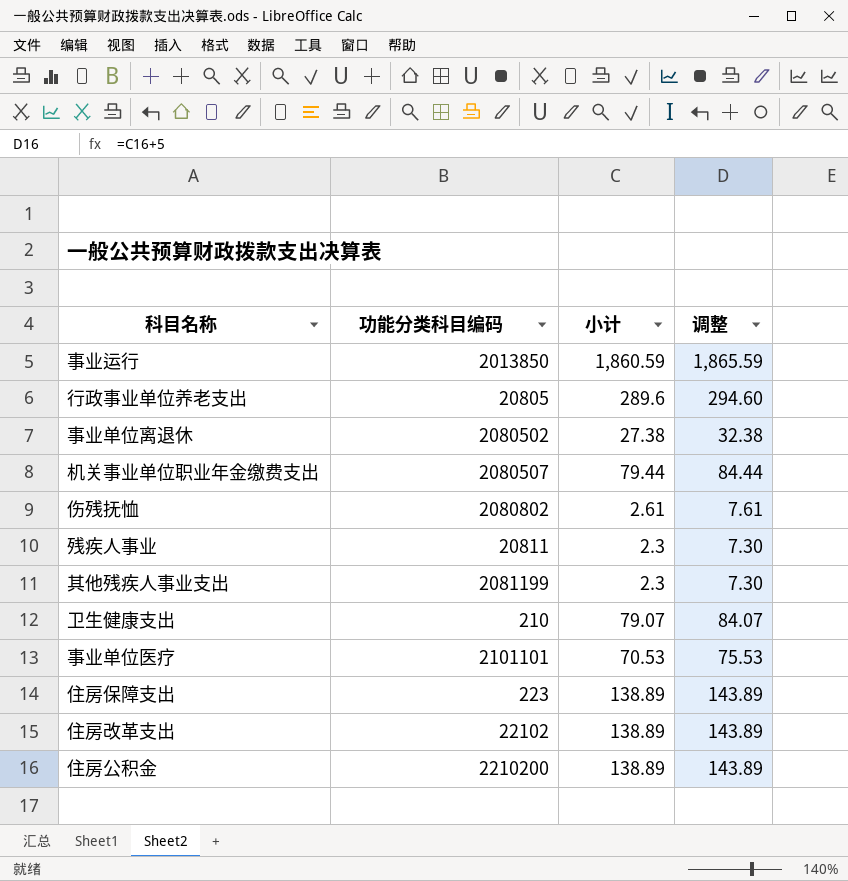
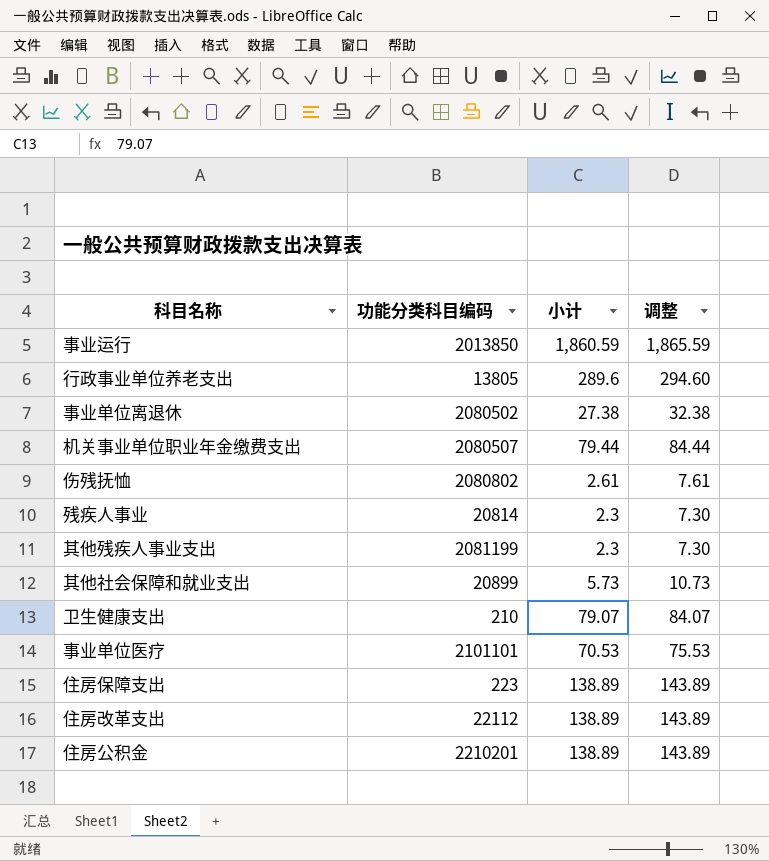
行政事业单位养老支出 | 功能分类科目编码: 20805 -> 13805
残疾人事业 | 功能分类科目编码: 20811 -> 20814
row 其他社会保障和就业支出: none -> 20899 | 5.73 | 10.73
住房改革支出 | 功能分类科目编码: 22102 -> 22112
住房公积金 | 功能分类科目编码: 2210200 -> 2210201

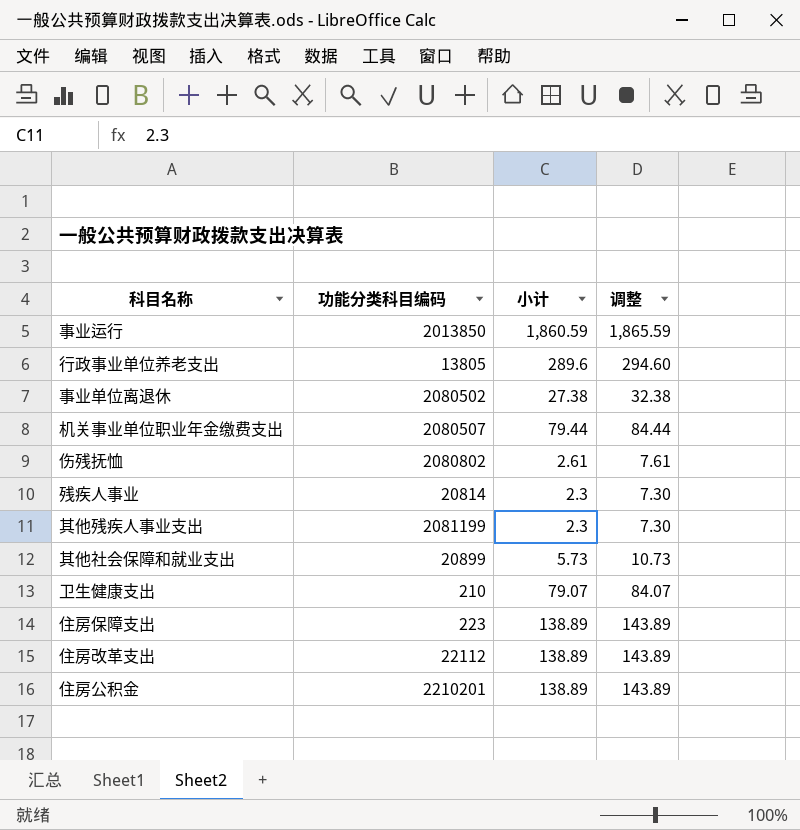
row 事业单位医疗: 2101101 | 70.53 | 75.53 -> none

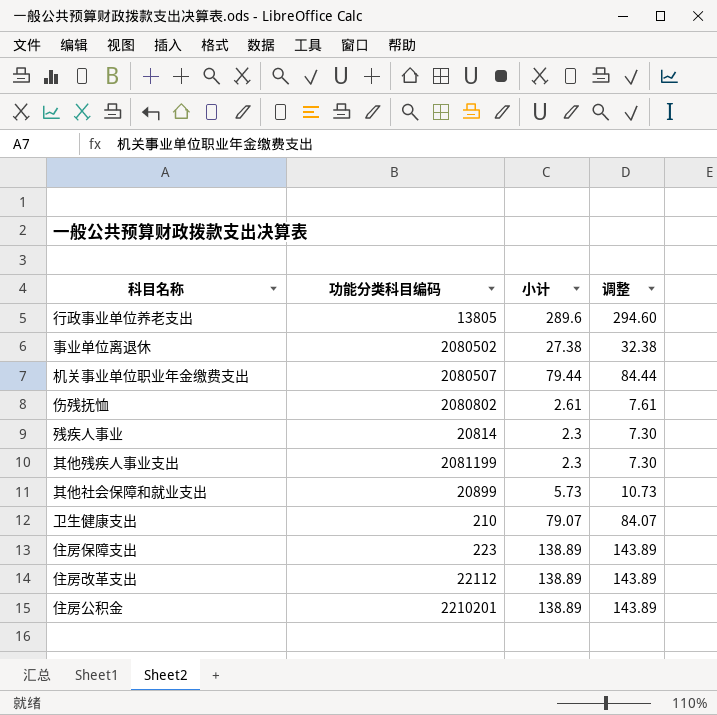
row 事业运行: 2013850 | 1,860.59 | 1,865.59 -> none

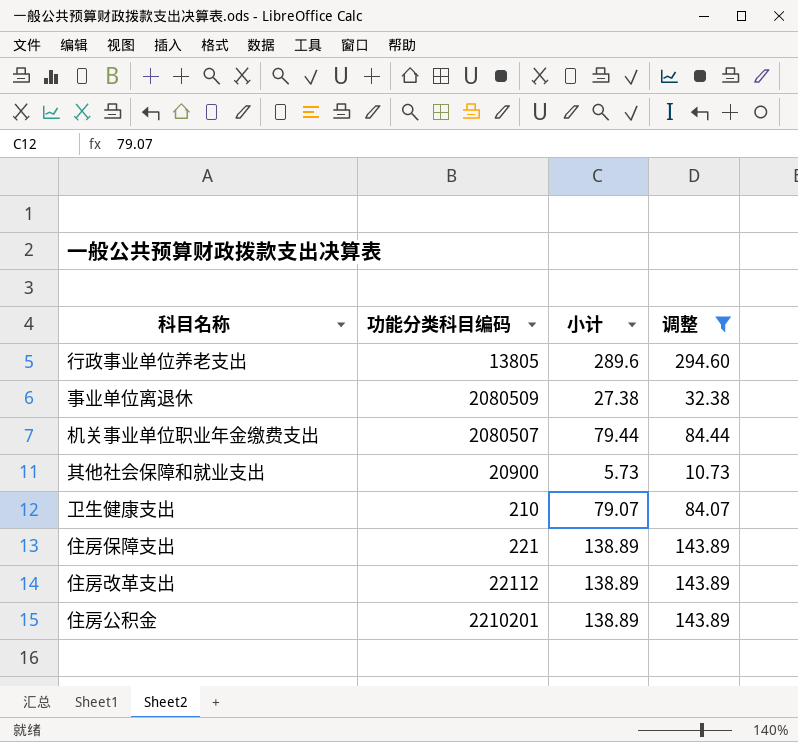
filter: none -> 调整 >= 10.73
事业单位离退休 | 功能分类科目编码: 2080502 -> 2080509
其他社会保障和就业支出 | 功能分类科目编码: 20899 -> 20900
住房保障支出 | 功能分类科目编码: 223 -> 221

